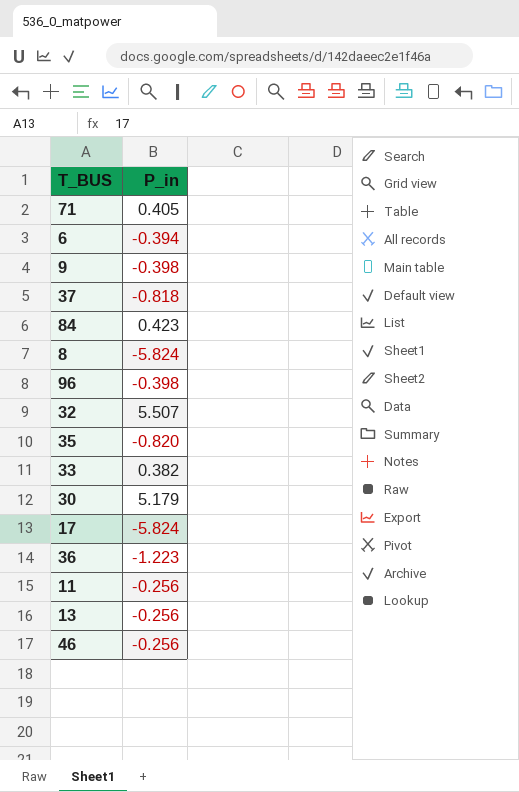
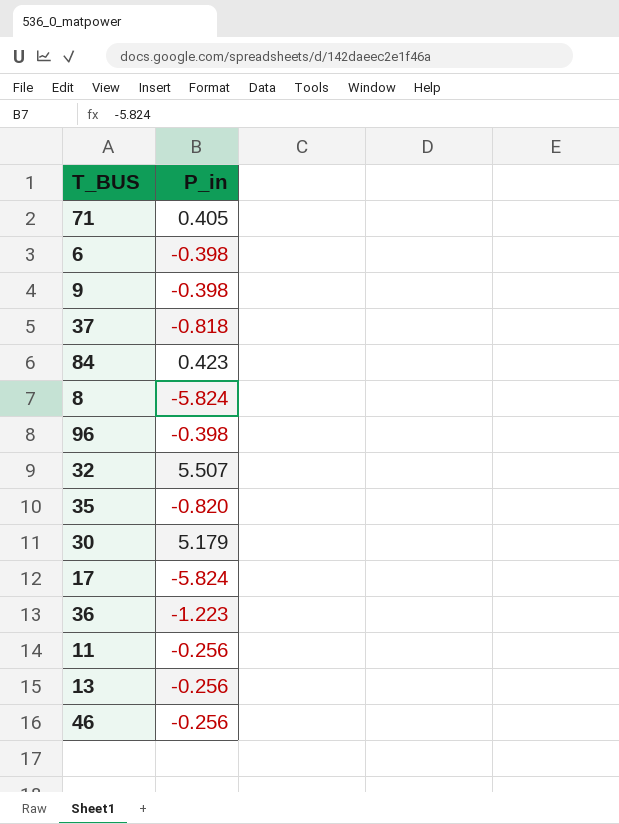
row 33: 0.382 -> none
6 | P_in: -0.394 -> -0.398

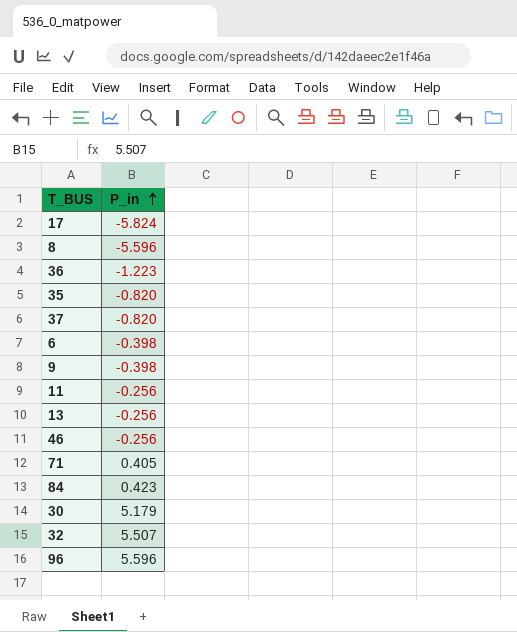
row order: none -> P_in ascending
8 | P_in: -5.824 -> -5.596
37 | P_in: -0.818 -> -0.820
96 | P_in: -0.398 -> 5.596

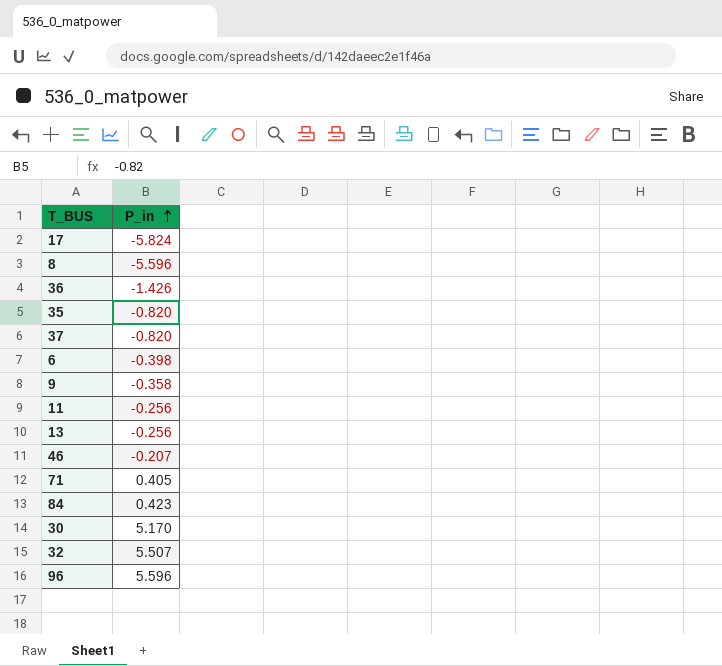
36 | P_in: -1.223 -> -1.426
9 | P_in: -0.398 -> -0.358
46 | P_in: -0.256 -> -0.207
30 | P_in: 5.179 -> 5.170

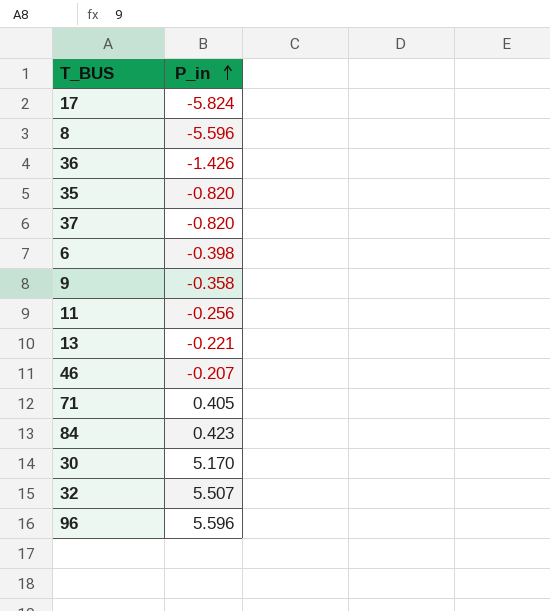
13 | P_in: -0.256 -> -0.221

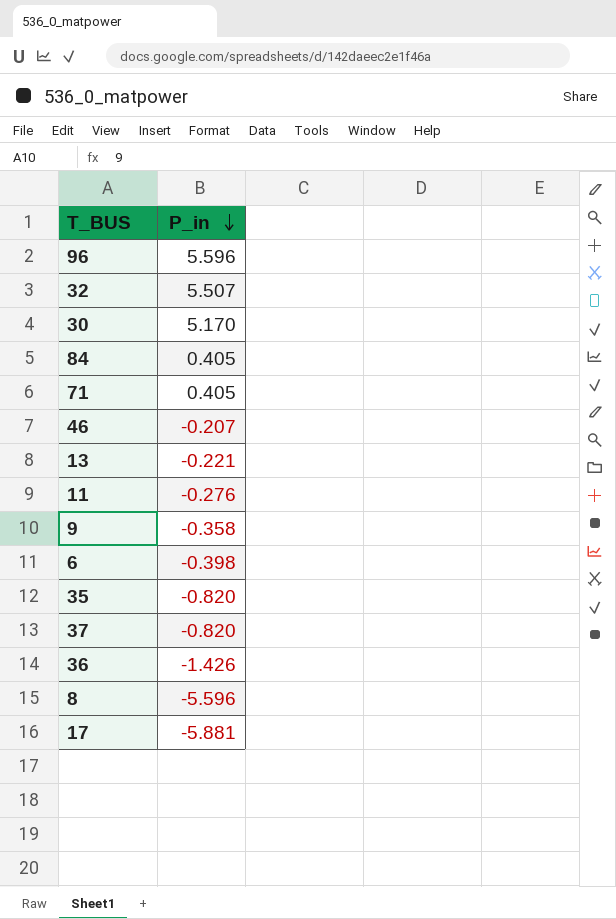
row order: P_in ascending -> P_in descending
84 | P_in: 0.423 -> 0.405
11 | P_in: -0.256 -> -0.276
17 | P_in: -5.824 -> -5.881

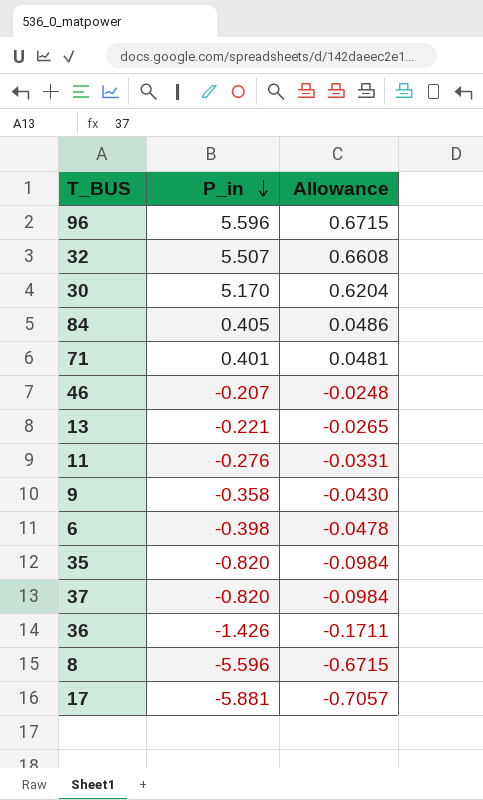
column Allowance | formula: none -> [P_in] * 0.12
71 | P_in: 0.405 -> 0.401

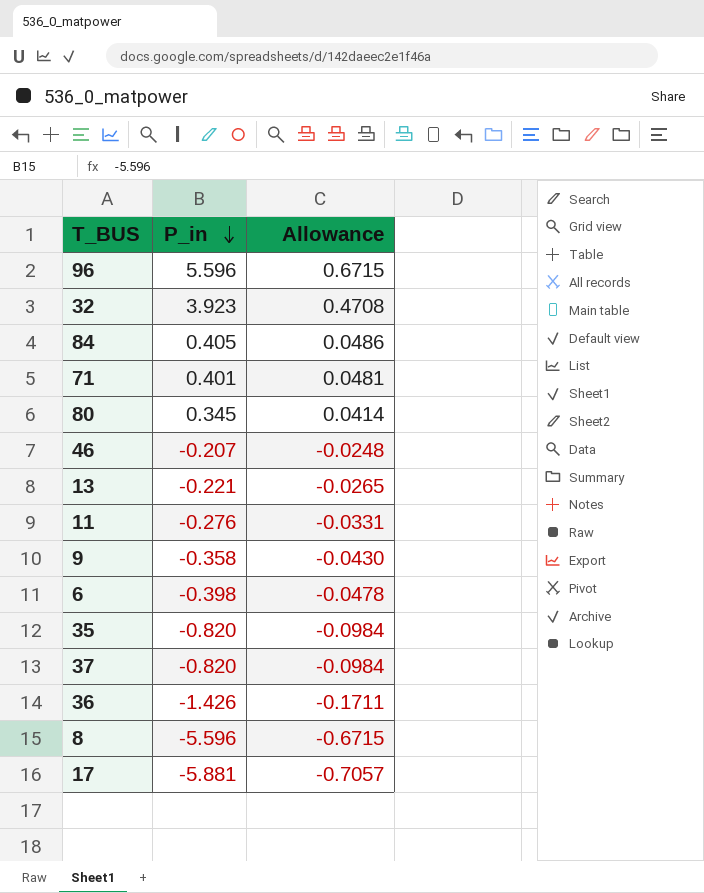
row 30: 5.170 | 0.6204 -> none
32 | P_in: 5.507 -> 3.923
32 | Allowance: 0.6608 -> 0.4708
row 80: none -> 0.345 | 0.0414

